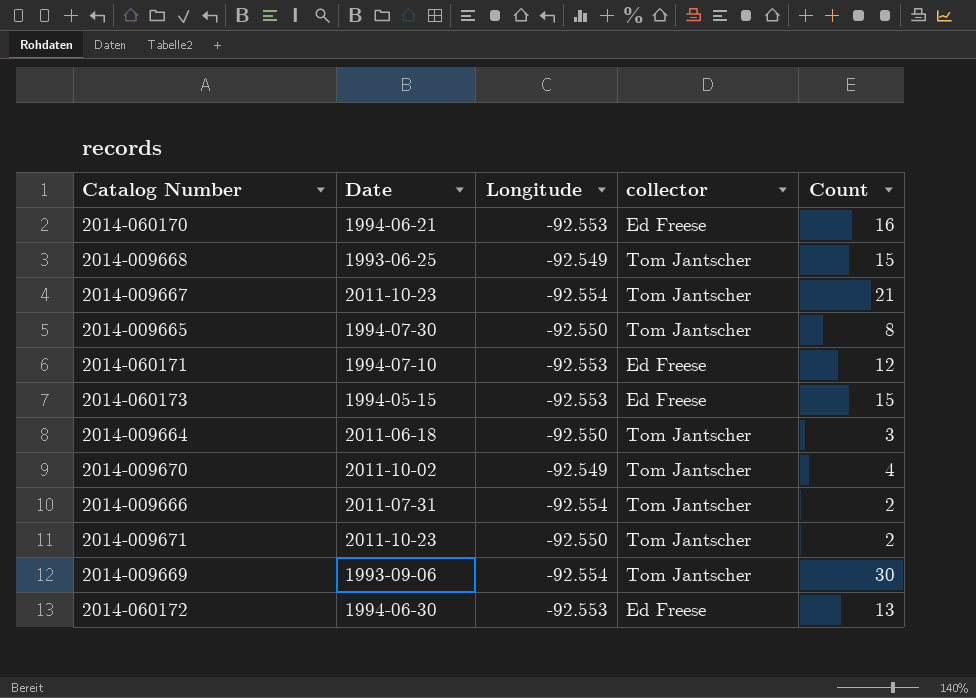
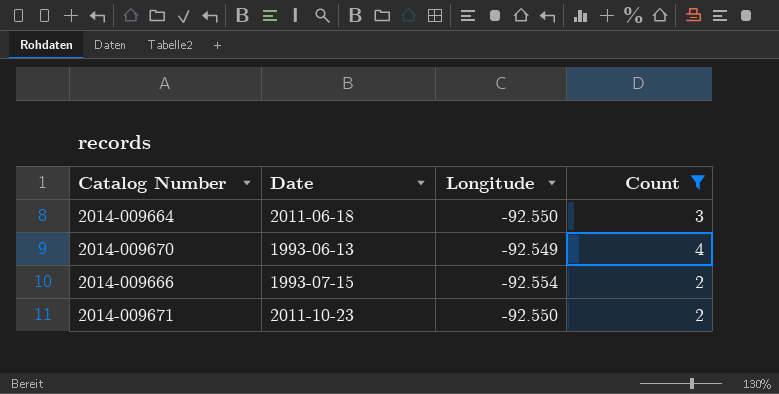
filter: none -> Count <= 4
column collector | position: 4 -> none
2014-009670 | Date: 2011-10-02 -> 1993-06-13
2014-009666 | Date: 2011-07-31 -> 1993-07-15

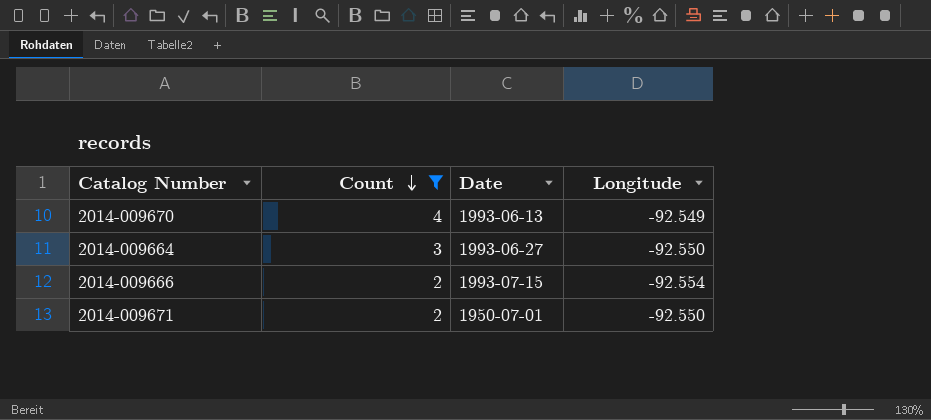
row order: none -> Count descending
column Count | position: 4 -> 2
2014-009664 | Date: 2011-06-18 -> 1993-06-27
2014-009671 | Date: 2011-10-23 -> 1950-07-01

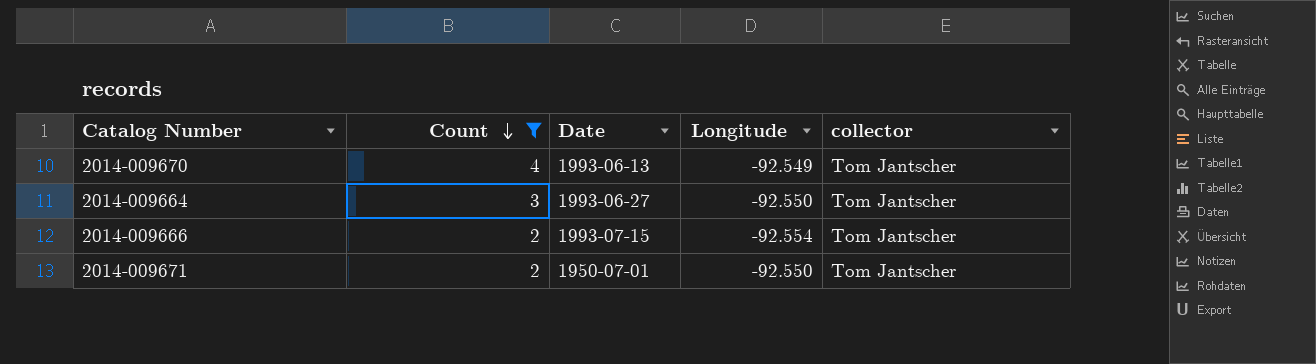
column collector | position: none -> 5

